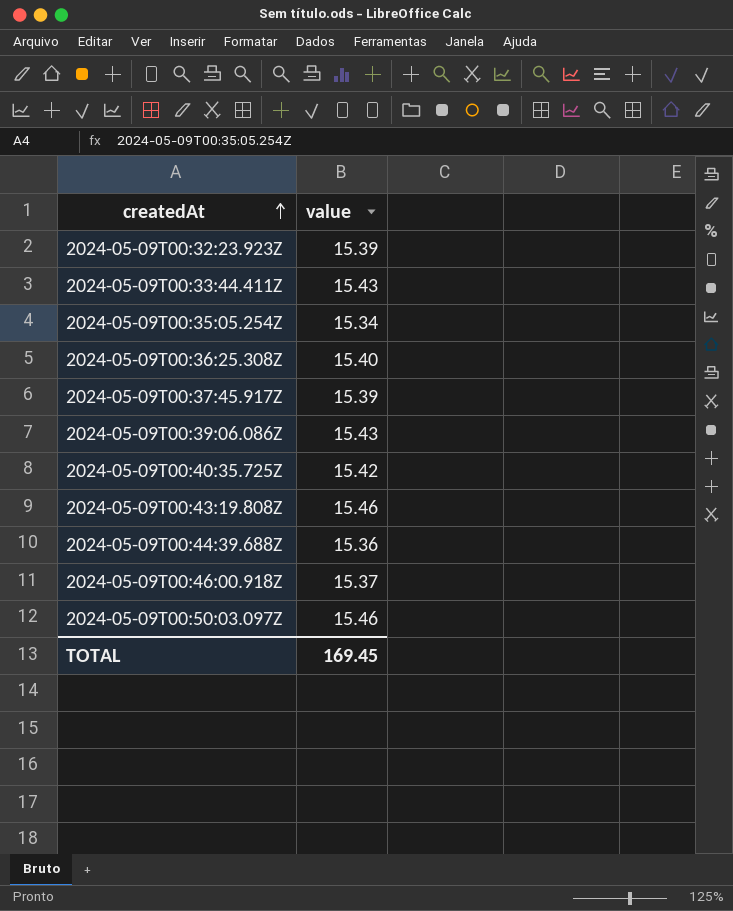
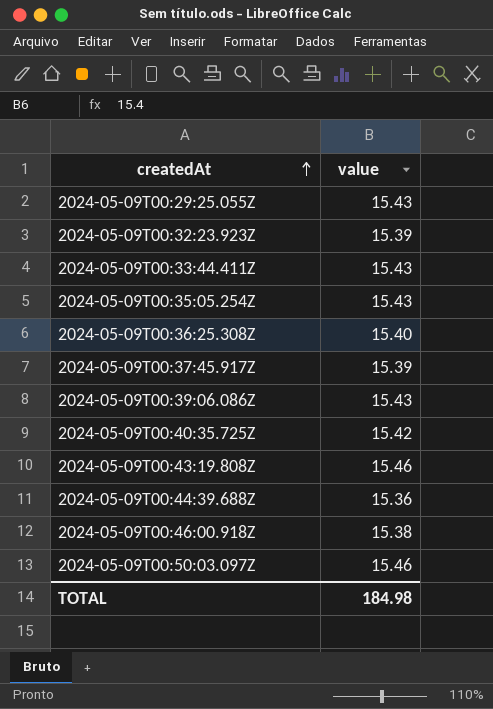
row 2024-05-09T00:29:25.055Z: none -> 15.43
2024-05-09T00:35:05.254Z | value: 15.34 -> 15.43
2024-05-09T00:46:00.918Z | value: 15.37 -> 15.38
TOTAL | value: 169.45 -> 184.98

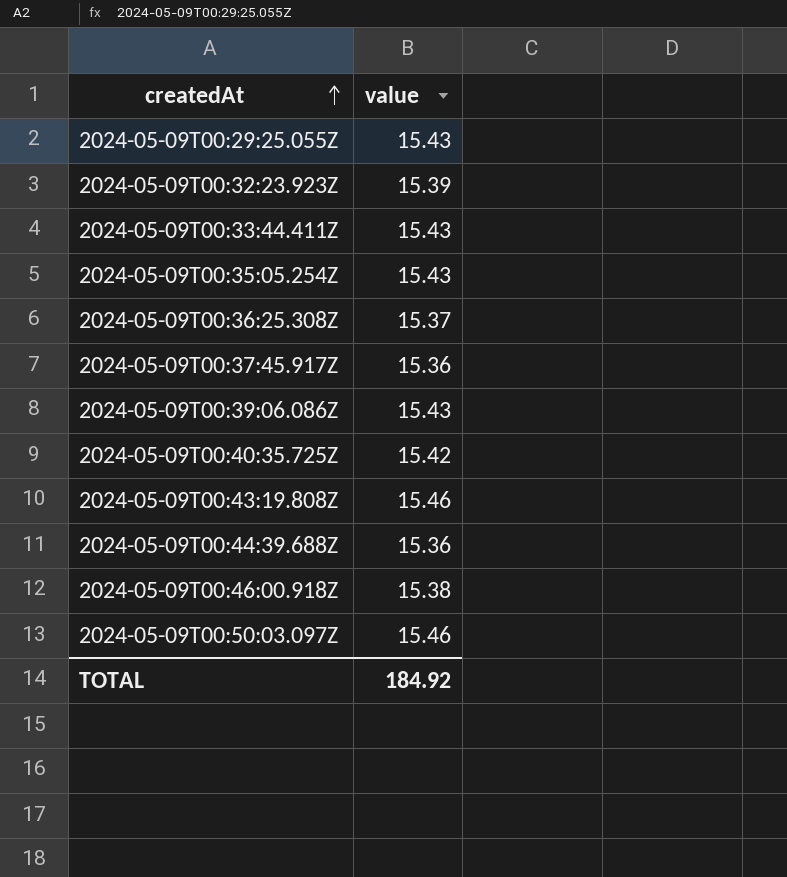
2024-05-09T00:36:25.308Z | value: 15.40 -> 15.37
2024-05-09T00:37:45.917Z | value: 15.39 -> 15.36
TOTAL | value: 184.98 -> 184.92

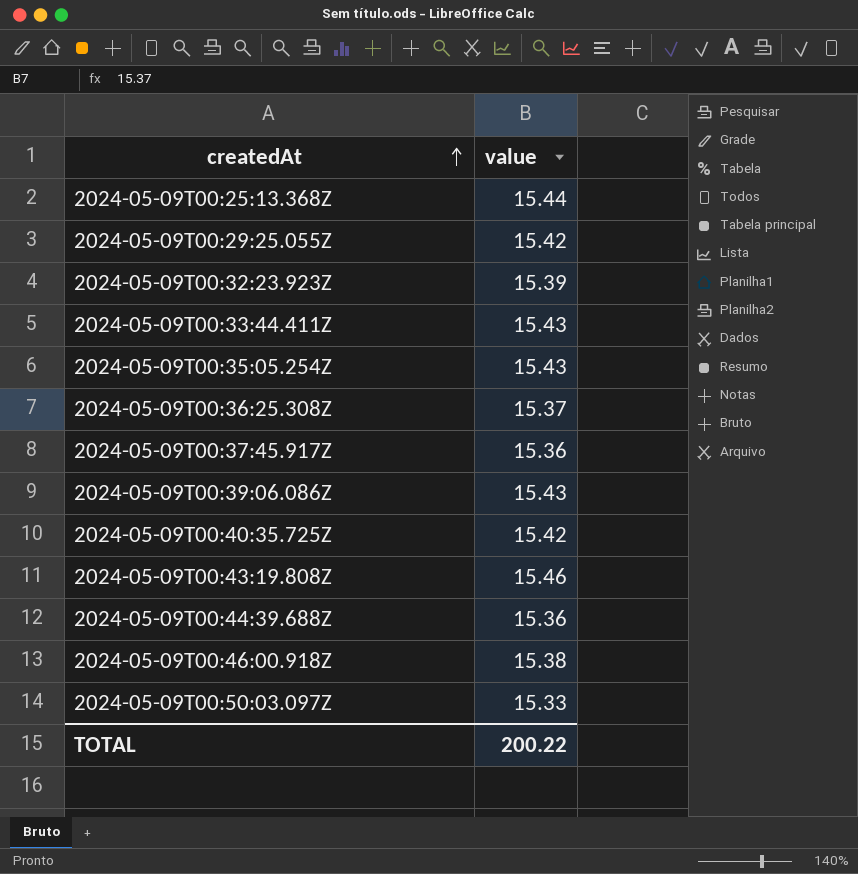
row 2024-05-09T00:25:13.368Z: none -> 15.44
2024-05-09T00:29:25.055Z | value: 15.43 -> 15.42
2024-05-09T00:50:03.097Z | value: 15.46 -> 15.33
TOTAL | value: 184.92 -> 200.22

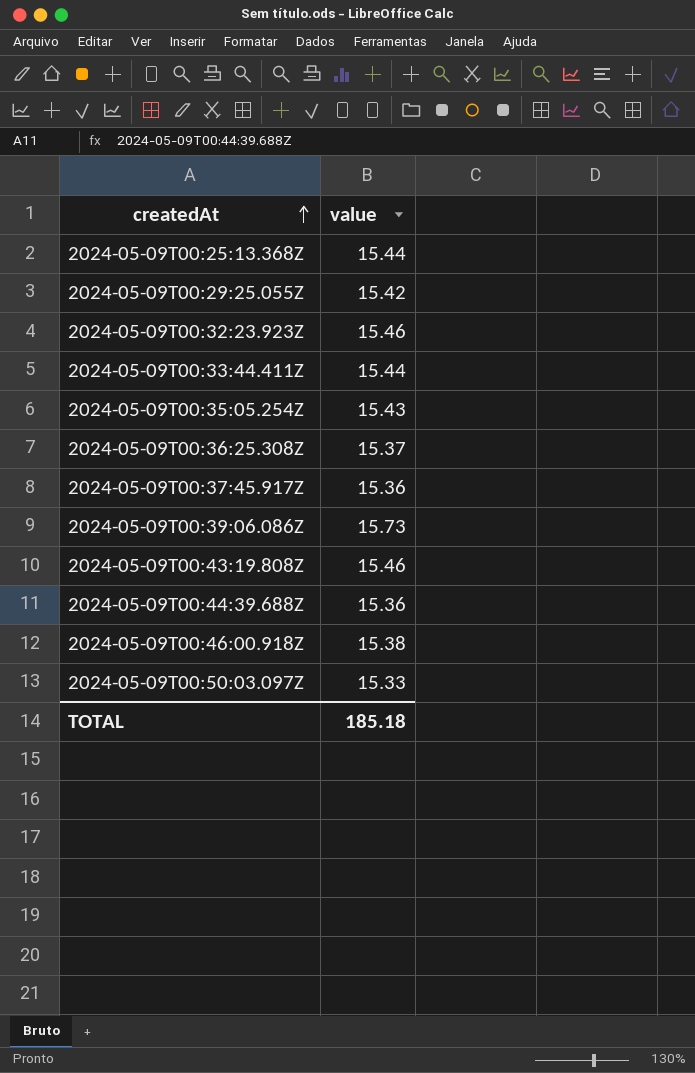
row 2024-05-09T00:40:35.725Z: 15.42 -> none
2024-05-09T00:32:23.923Z | value: 15.39 -> 15.46
2024-05-09T00:33:44.411Z | value: 15.43 -> 15.44
2024-05-09T00:39:06.086Z | value: 15.43 -> 15.73
TOTAL | value: 200.22 -> 185.18

